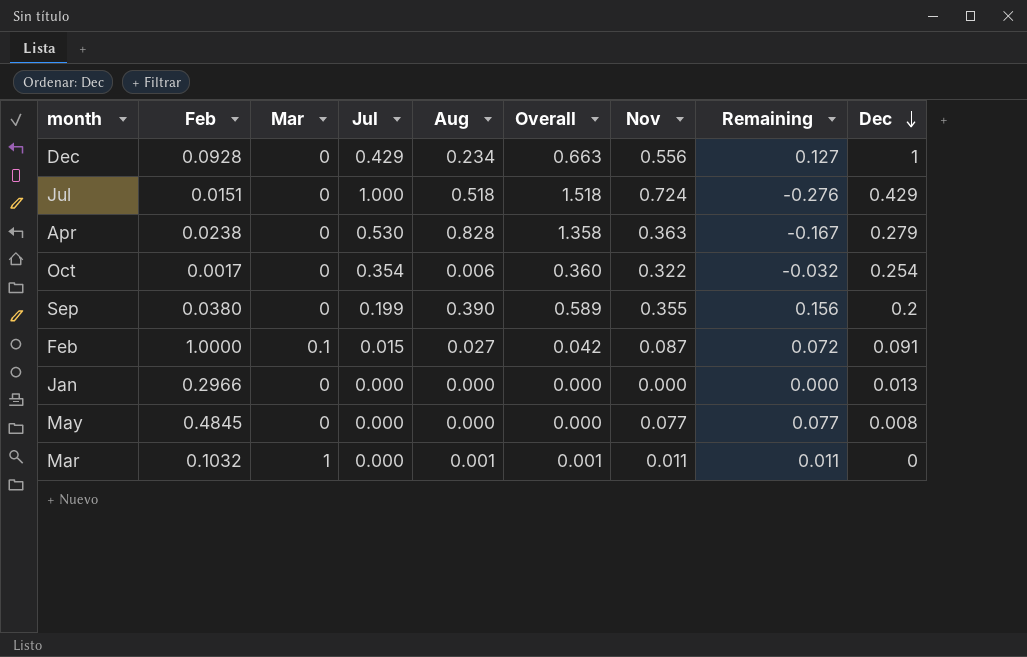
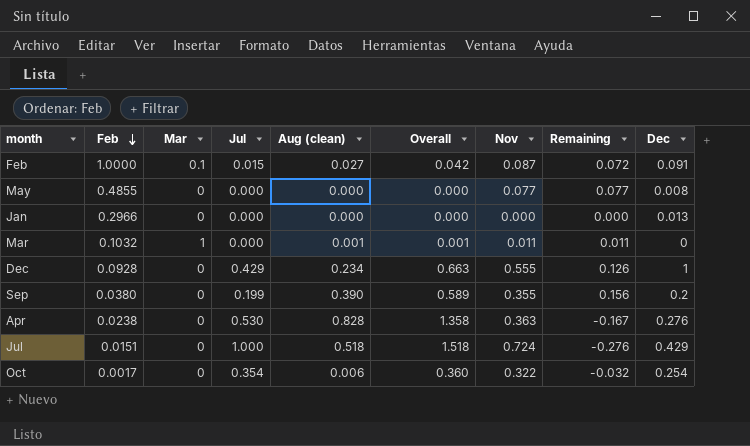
row order: Dec descending -> Feb descending
column name: Aug -> Aug (clean)
May | Feb: 0.4845 -> 0.4855
Dec | Nov: 0.556 -> 0.555
Dec | Remaining: 0.127 -> 0.126
Apr | Dec: 0.279 -> 0.276

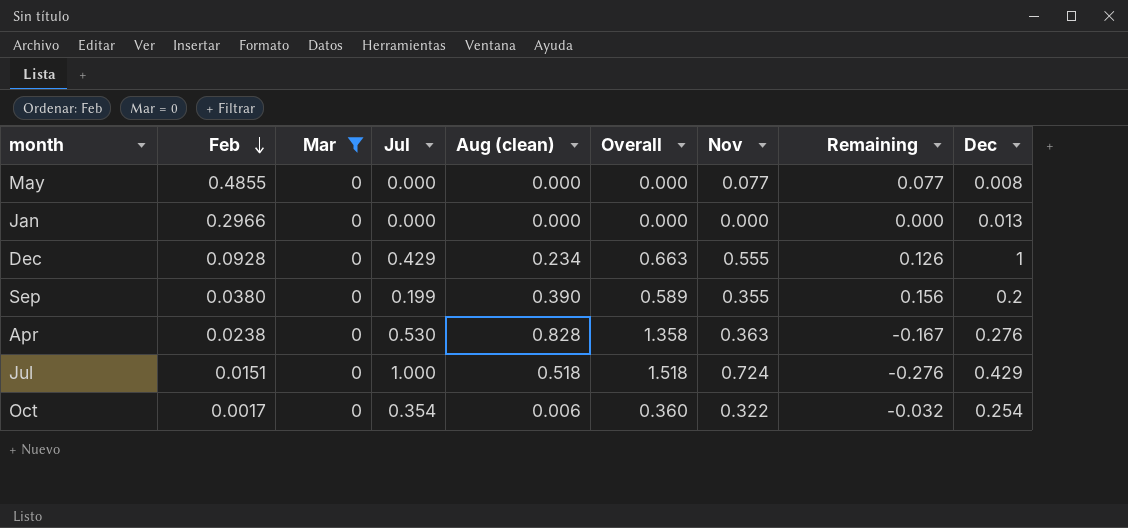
filter: none -> Mar = 0

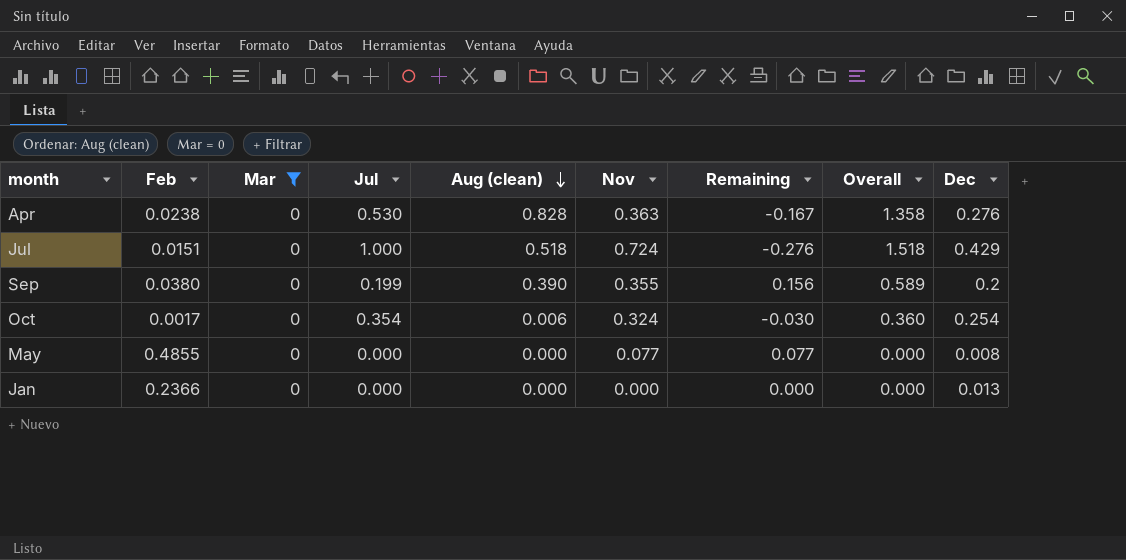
row order: Feb descending -> Aug (clean) descending
column Overall | position: 6 -> 8
row Dec: 0.0928 | 0 | 0.429 | 0.234 | 0.663 | 0.555 | 0.126 | 1 -> none
Oct | Nov: 0.322 -> 0.324
Oct | Remaining: -0.032 -> -0.030
Jan | Feb: 0.2966 -> 0.2366

